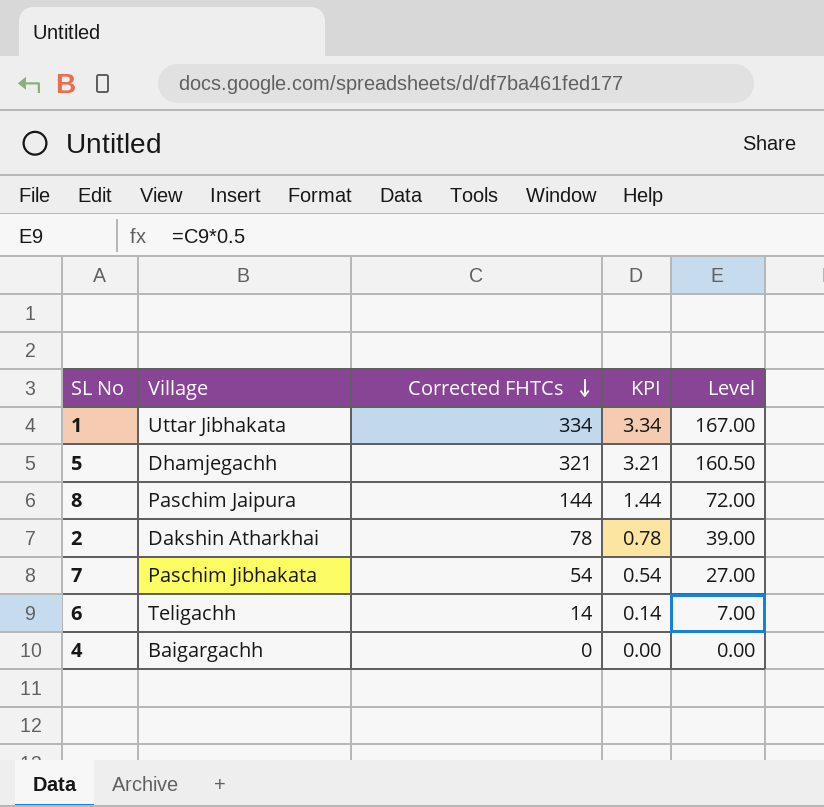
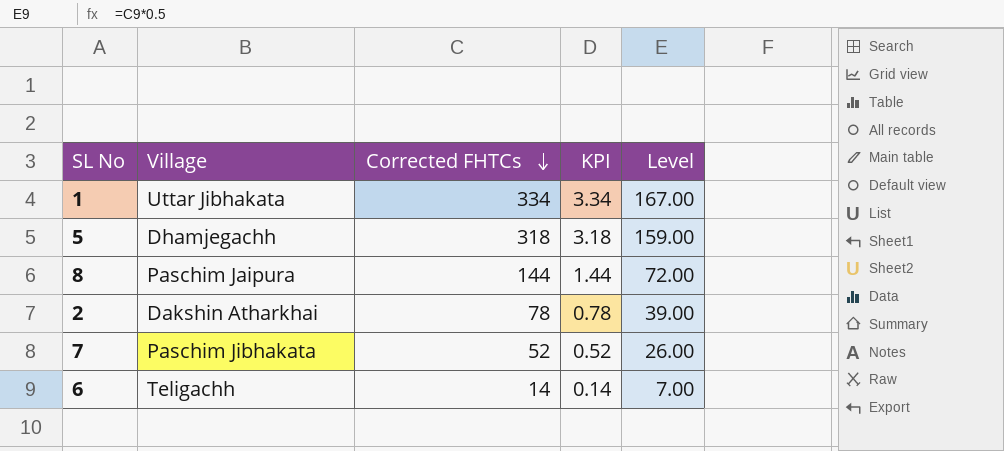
row 4: Baigargachh | 0 | 0.00 | 0.00 -> none
5 | Corrected FHTCs: 321 -> 318
5 | KPI: 3.21 -> 3.18
5 | Level: 160.50 -> 159.00
7 | Corrected FHTCs: 54 -> 52
7 | KPI: 0.54 -> 0.52
7 | Level: 27.00 -> 26.00

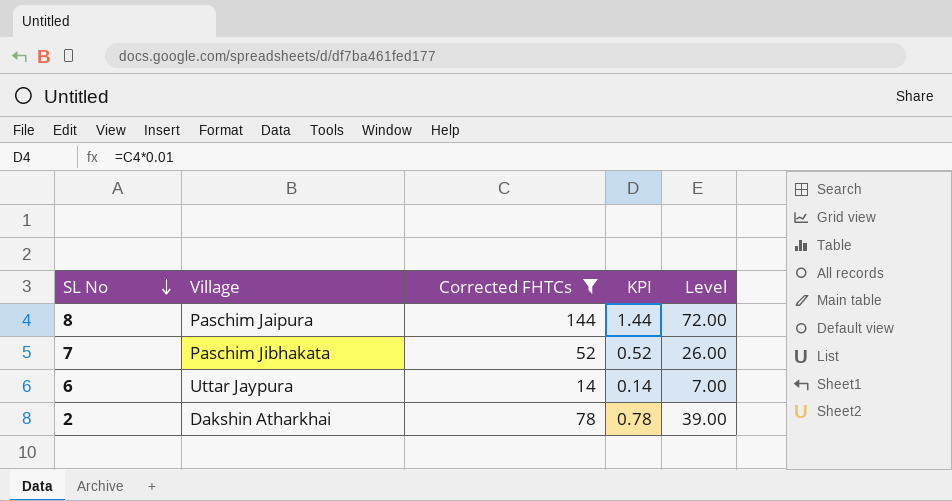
filter: none -> Corrected FHTCs <= 144
row order: Corrected FHTCs descending -> SL No descending
6 | Village: Teligachh -> Uttar Jaypura

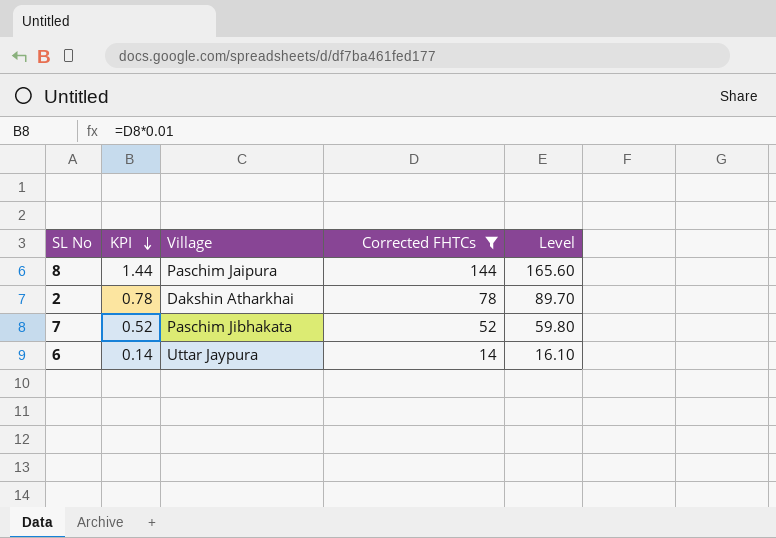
row order: SL No descending -> KPI descending
column KPI | position: 4 -> 2
column Level | formula: [Corrected FHTCs] * 0.5 -> [Corrected FHTCs] * 1.15

